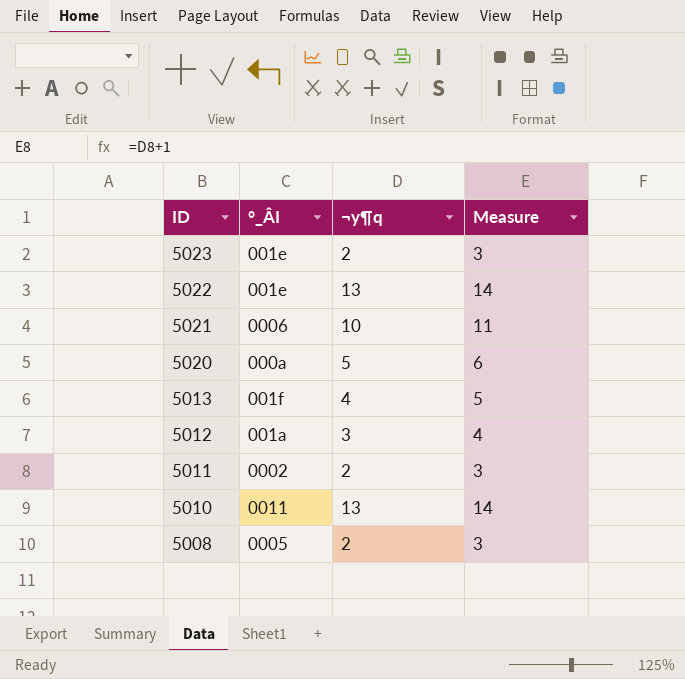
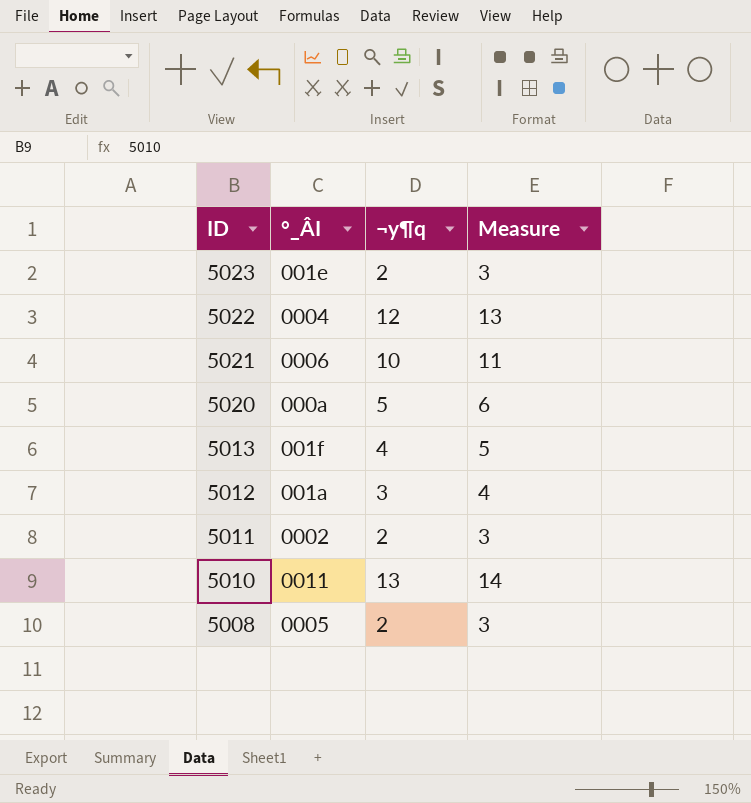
5022 | °_ÂI: 001e -> 0004
5022 | ¬y¶q: 13 -> 12
5022 | Measure: 14 -> 13

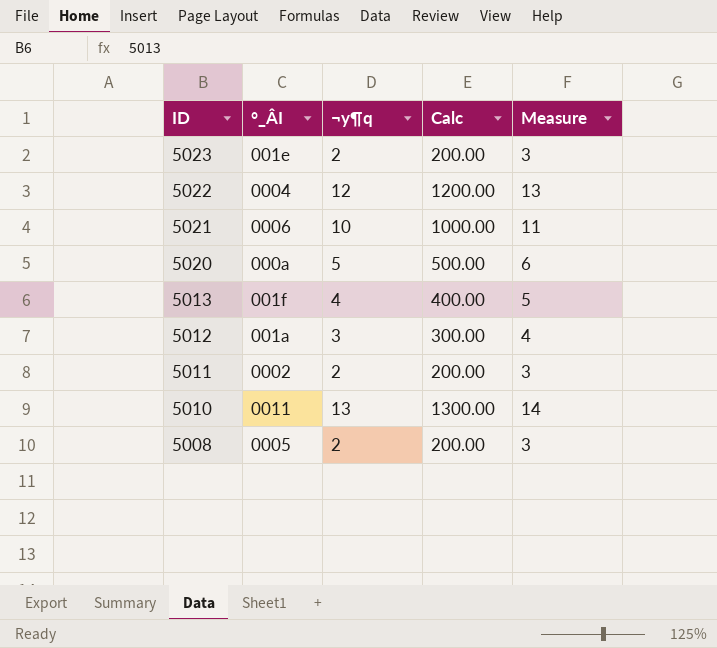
column Calc | formula: none -> [¬y¶q] * 100

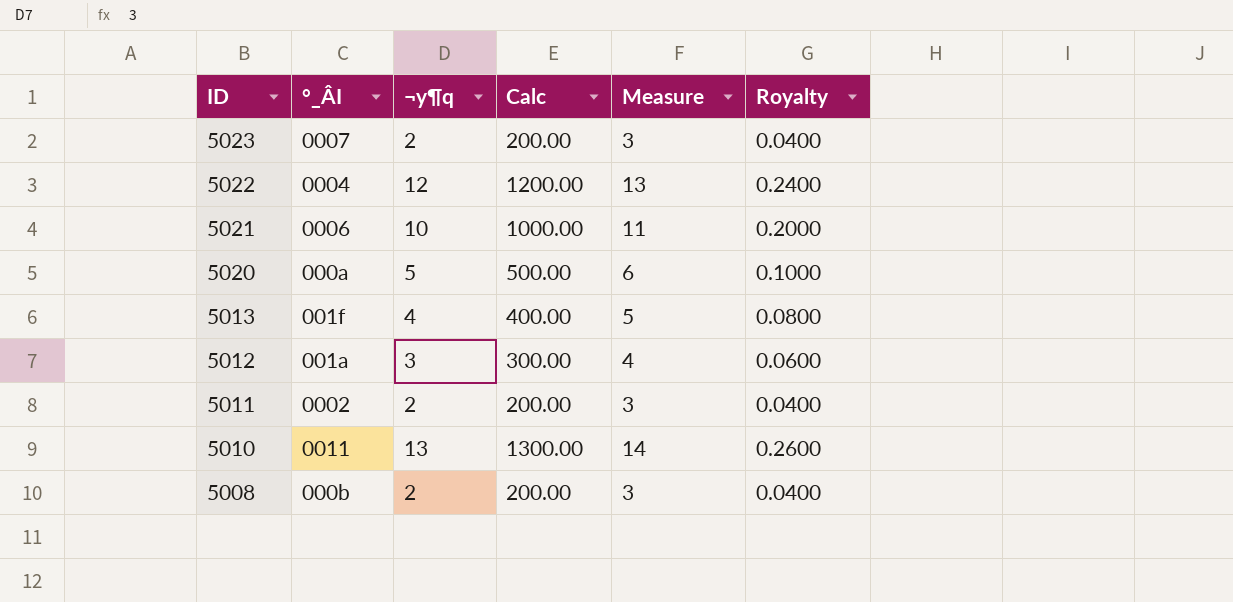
column Royalty | formula: none -> [¬y¶q] * 0.02
5023 | °_ÂI: 001e -> 0007
5008 | °_ÂI: 0005 -> 000b

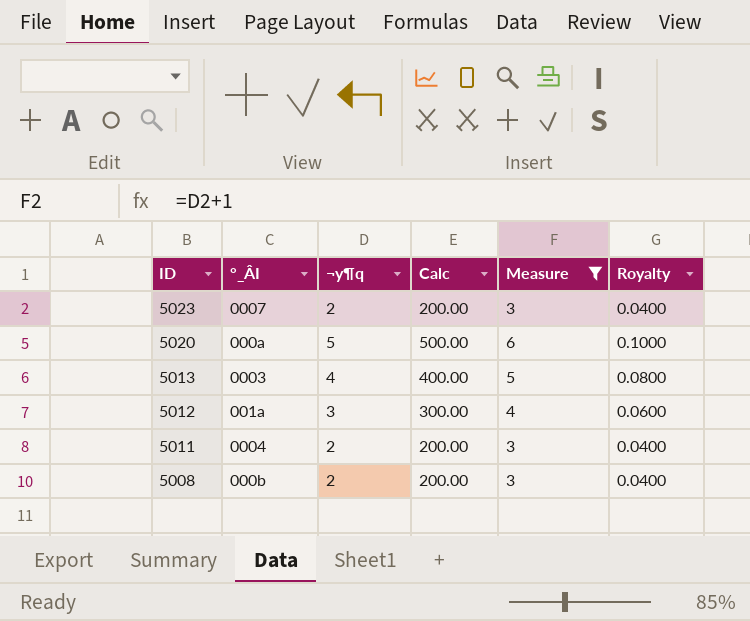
filter: none -> Measure <= 6
5013 | °_ÂI: 001f -> 0003
5011 | °_ÂI: 0002 -> 0004

